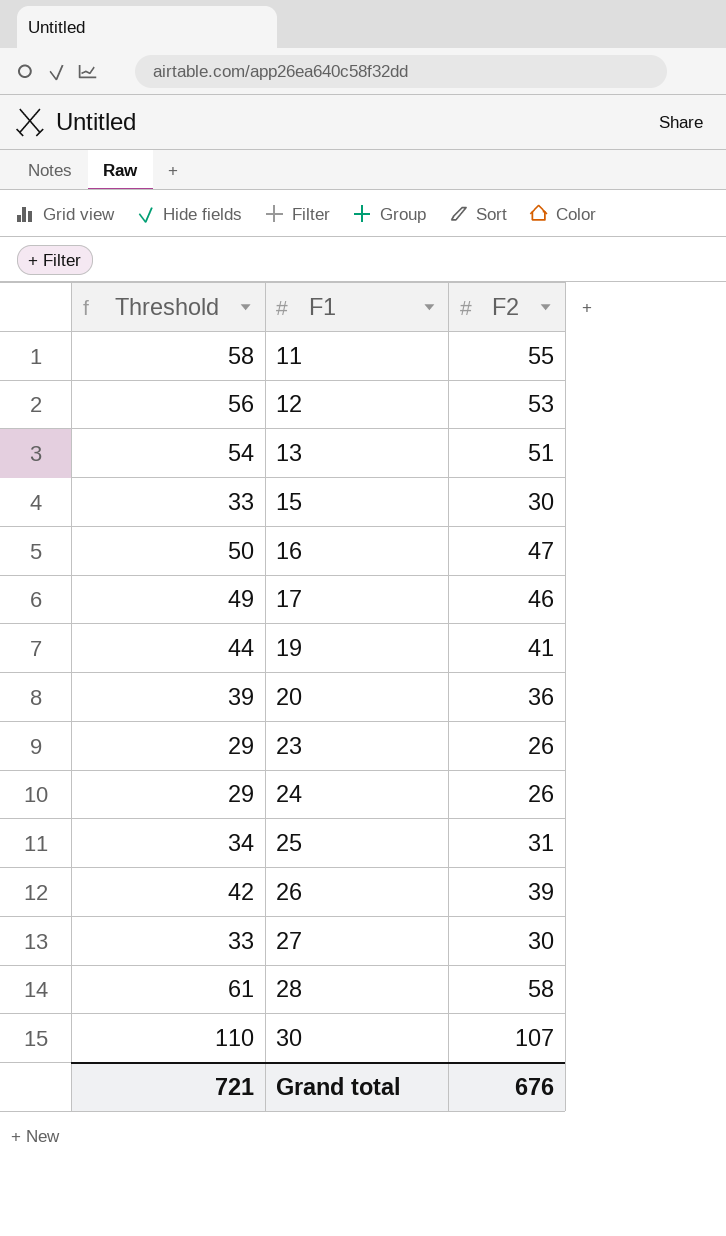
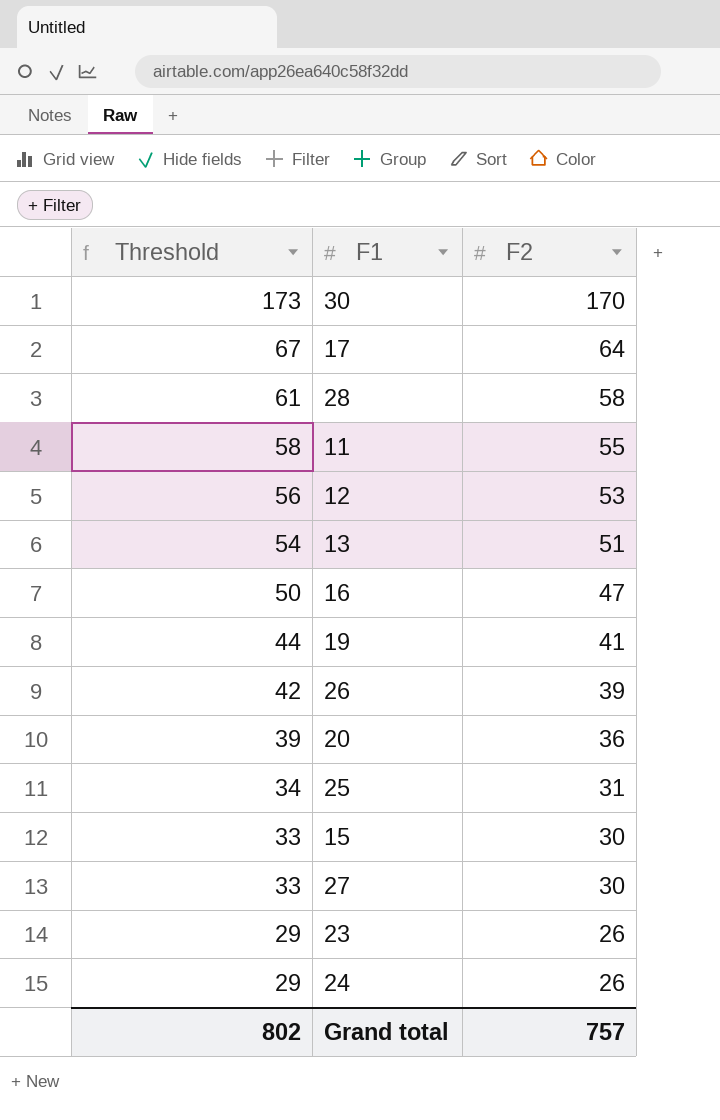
row order: F1 ascending -> Threshold descending
30 | Threshold: 110 -> 173
30 | F2: 107 -> 170
17 | Threshold: 49 -> 67
17 | F2: 46 -> 64
Grand total | Threshold: 721 -> 802
Grand total | F2: 676 -> 757

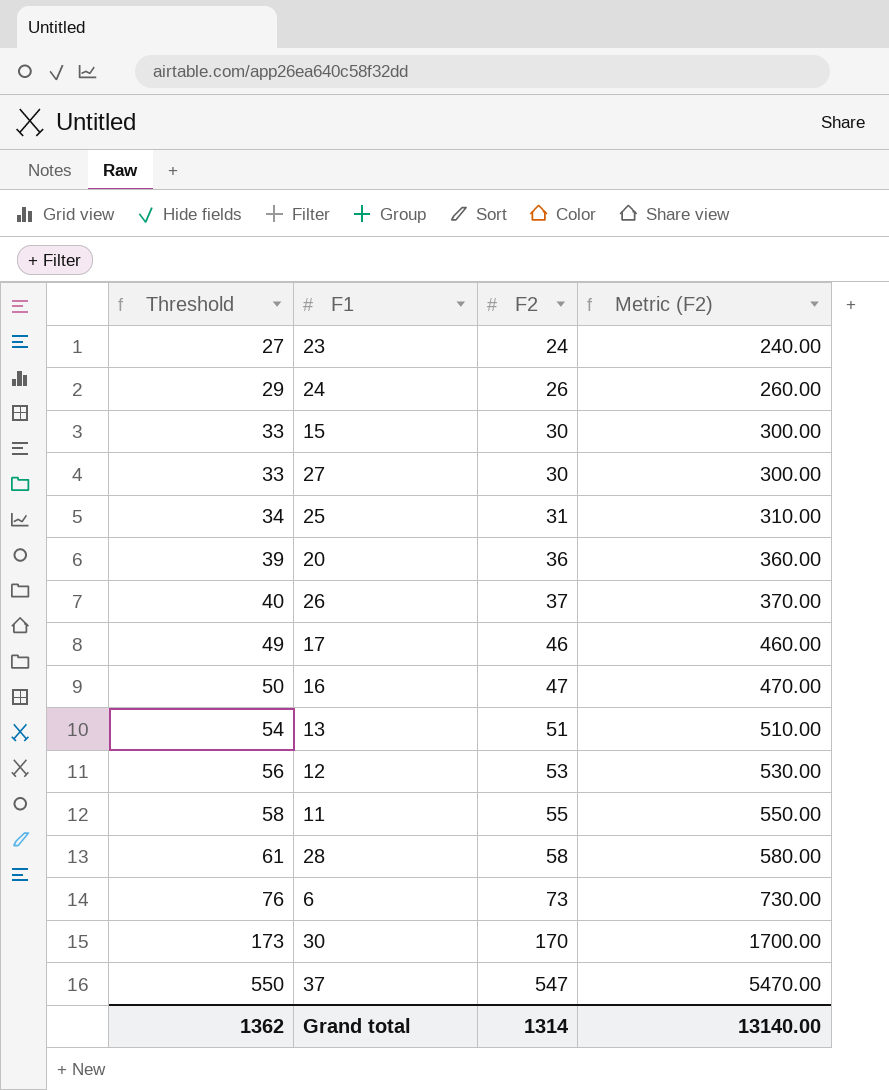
row order: Threshold descending -> Threshold ascending
column Metric (F2) | formula: none -> [F2] * 10
row 19: 44 | 41 -> none
23 | Threshold: 29 -> 27
23 | F2: 26 -> 24
26 | Threshold: 42 -> 40
26 | F2: 39 -> 37
17 | Threshold: 67 -> 49
17 | F2: 64 -> 46
row 6: none -> 76 | 73 | 730.00
row 37: none -> 550 | 547 | 5470.00
Grand total | Threshold: 802 -> 1362
Grand total | F2: 757 -> 1314

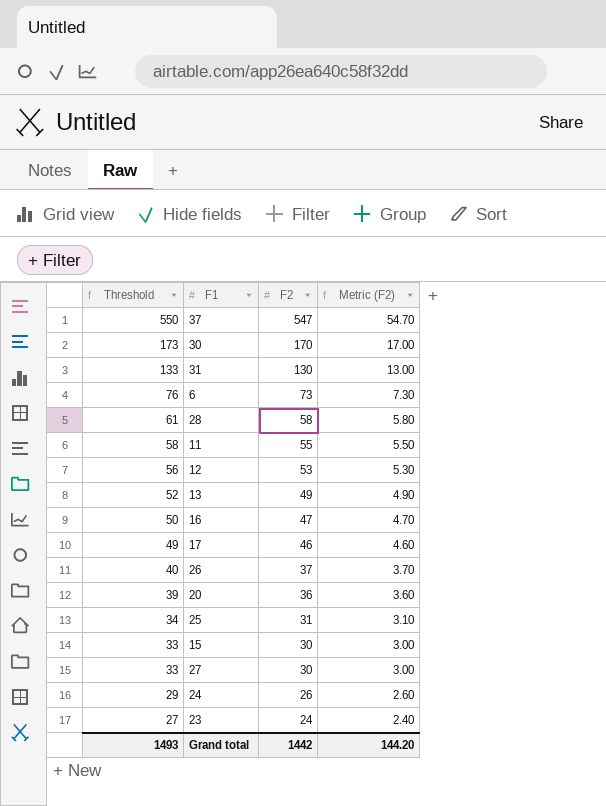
row order: Threshold ascending -> Threshold descending
column Metric (F2) | formula: [F2] * 10 -> [F2] * 0.1
row 31: none -> 133 | 130 | 13.00
13 | Threshold: 54 -> 52
13 | F2: 51 -> 49
Grand total | Threshold: 1362 -> 1493
Grand total | F2: 1314 -> 1442
Grand total | Metric (F2): 13140.00 -> 144.20

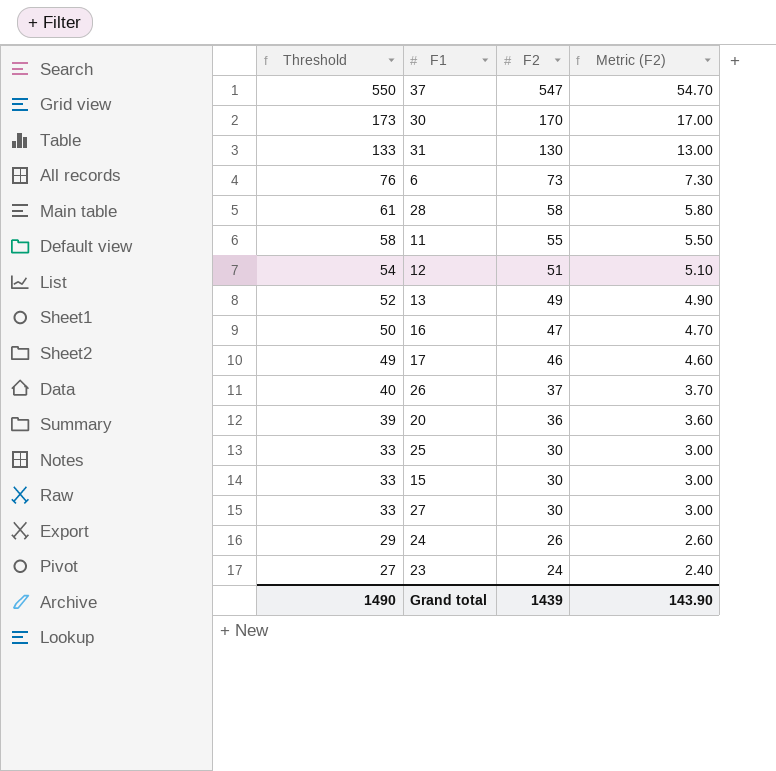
12 | Threshold: 56 -> 54
12 | F2: 53 -> 51
12 | Metric (F2): 5.30 -> 5.10
25 | Threshold: 34 -> 33
25 | F2: 31 -> 30
25 | Metric (F2): 3.10 -> 3.00
Grand total | Threshold: 1493 -> 1490
Grand total | F2: 1442 -> 1439
Grand total | Metric (F2): 144.20 -> 143.90

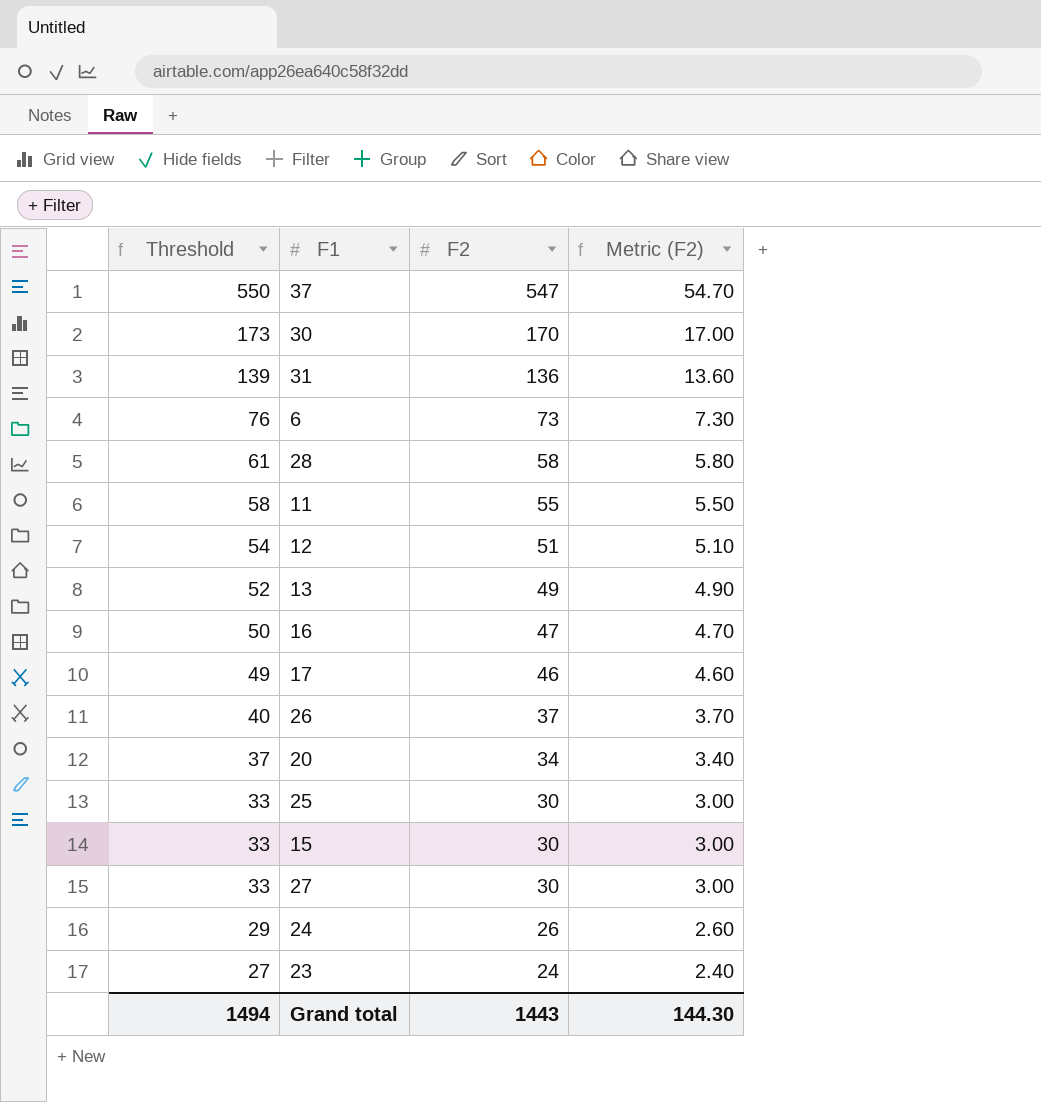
31 | Threshold: 133 -> 139
31 | F2: 130 -> 136
31 | Metric (F2): 13.00 -> 13.60
20 | Threshold: 39 -> 37
20 | F2: 36 -> 34
20 | Metric (F2): 3.60 -> 3.40
Grand total | Threshold: 1490 -> 1494
Grand total | F2: 1439 -> 1443
Grand total | Metric (F2): 143.90 -> 144.30

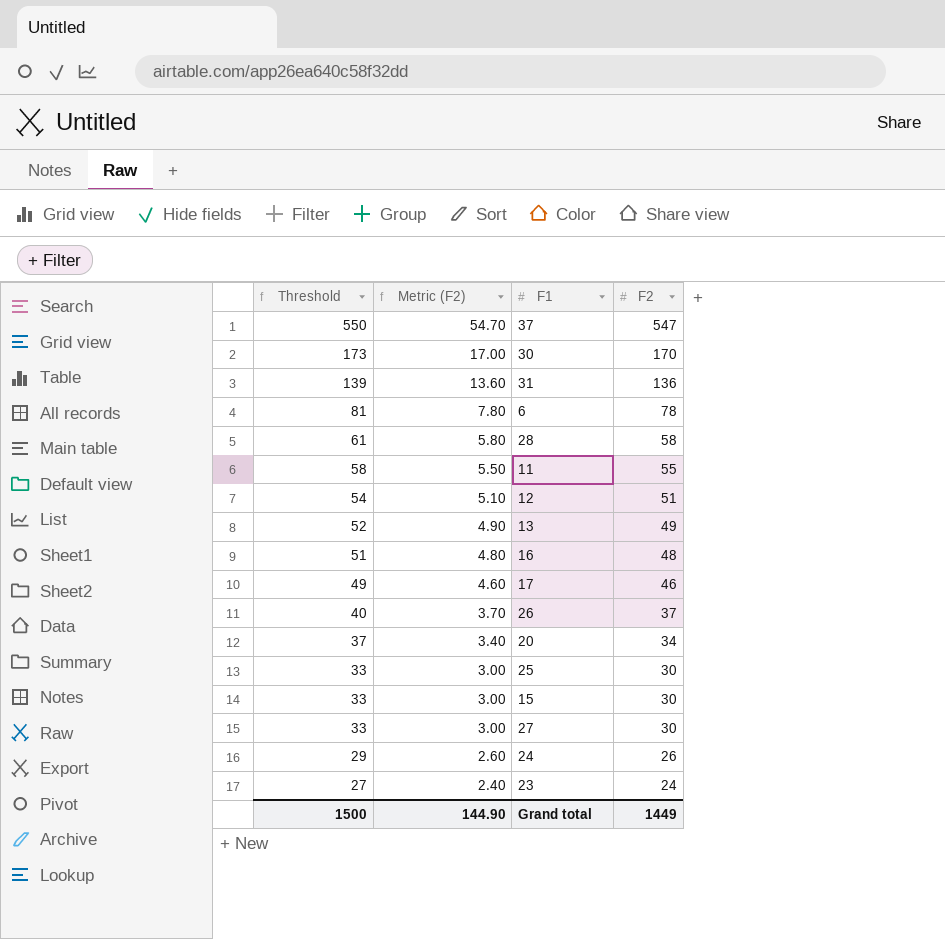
column Metric (F2) | position: 4 -> 2
6 | Threshold: 76 -> 81
6 | Metric (F2): 7.30 -> 7.80
6 | F2: 73 -> 78
16 | Threshold: 50 -> 51
16 | Metric (F2): 4.70 -> 4.80
16 | F2: 47 -> 48
Grand total | Threshold: 1494 -> 1500
Grand total | Metric (F2): 144.30 -> 144.90
Grand total | F2: 1443 -> 1449

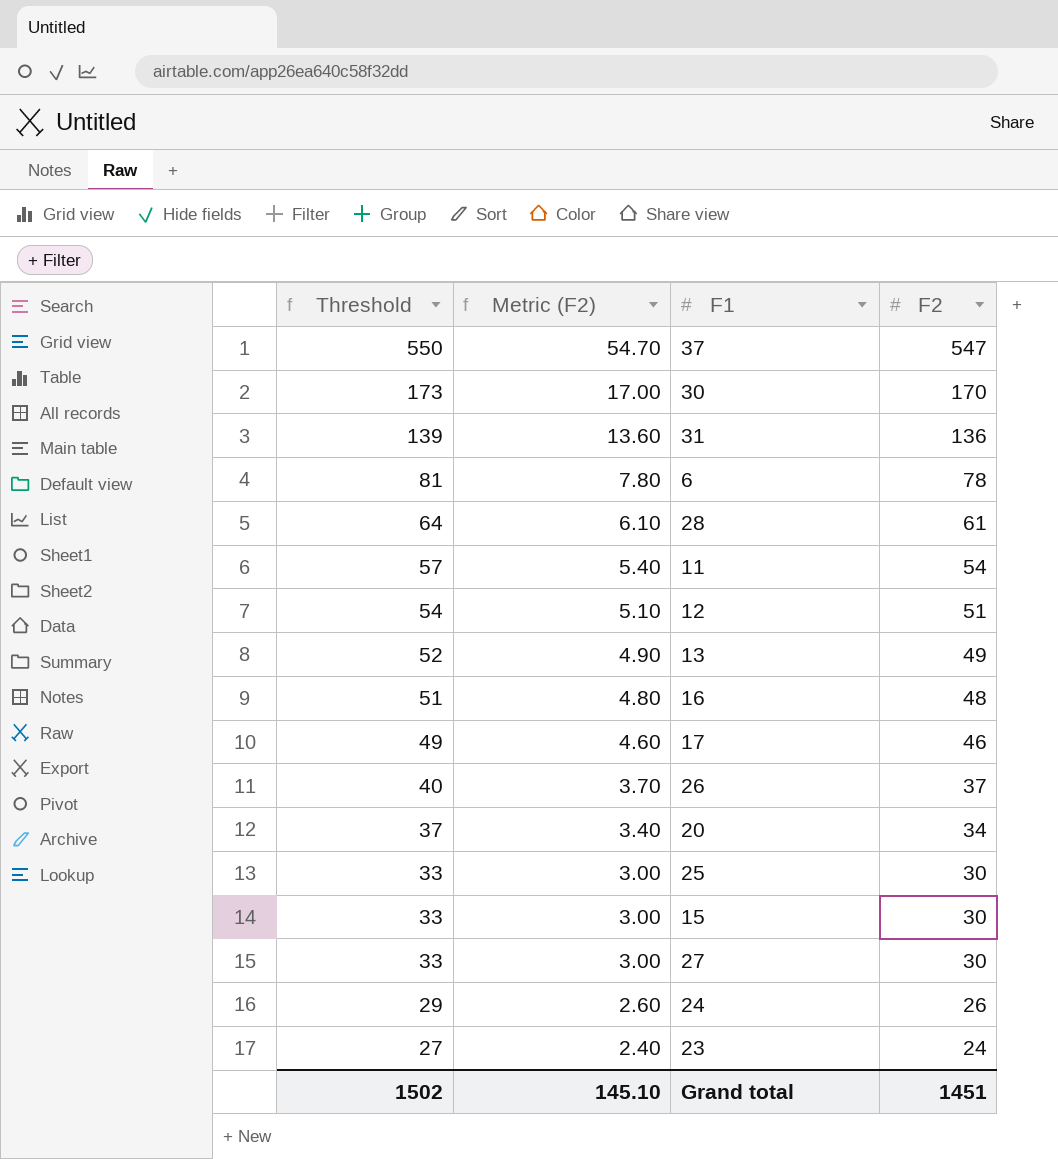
28 | Threshold: 61 -> 64
28 | Metric (F2): 5.80 -> 6.10
28 | F2: 58 -> 61
11 | Threshold: 58 -> 57
11 | Metric (F2): 5.50 -> 5.40
11 | F2: 55 -> 54
Grand total | Threshold: 1500 -> 1502
Grand total | Metric (F2): 144.90 -> 145.10
Grand total | F2: 1449 -> 1451

